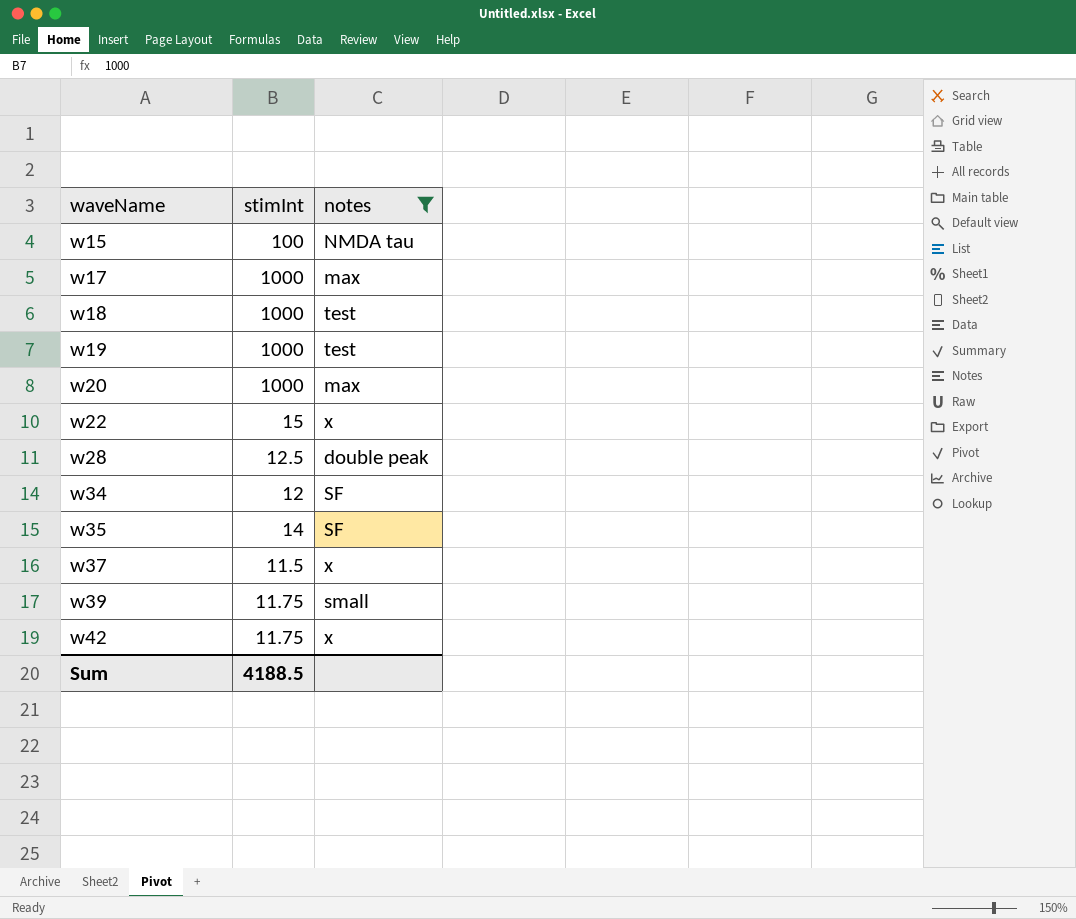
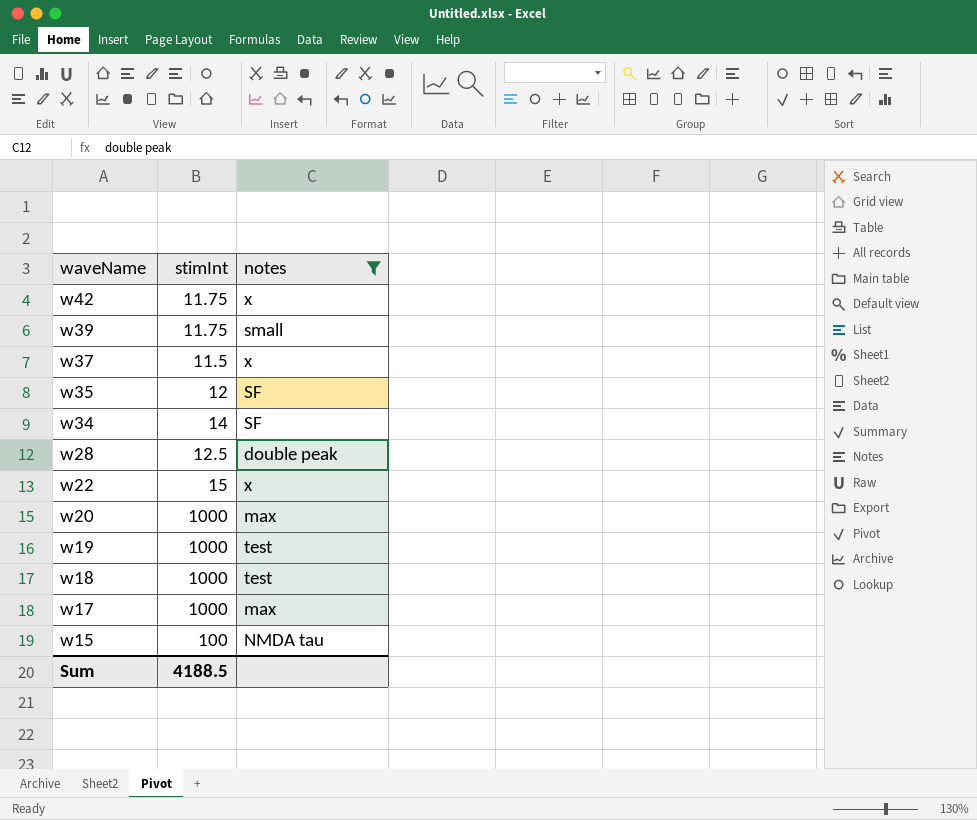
row order: waveName ascending -> waveName descending
w35 | stimInt: 14 -> 12
w34 | stimInt: 12 -> 14

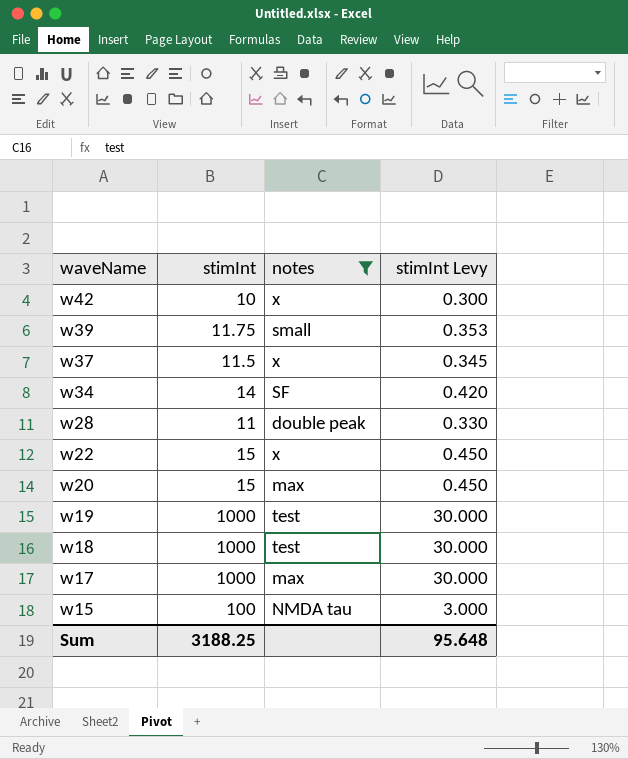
column stimInt Levy | formula: none -> [stimInt] * 0.03
row w35: 12 | SF -> none
w42 | stimInt: 11.75 -> 10
w28 | stimInt: 12.5 -> 11
w20 | stimInt: 1000 -> 15
Sum | stimInt: 4188.5 -> 3188.25

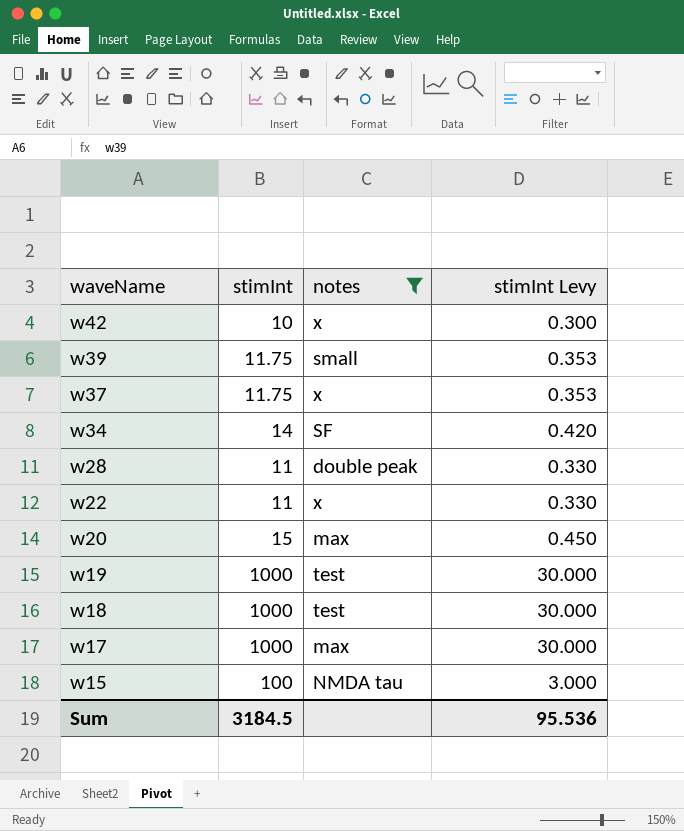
w37 | stimInt: 11.5 -> 11.75
w37 | stimInt Levy: 0.345 -> 0.353
w22 | stimInt: 15 -> 11
w22 | stimInt Levy: 0.450 -> 0.330
Sum | stimInt: 3188.25 -> 3184.5
Sum | stimInt Levy: 95.648 -> 95.536

